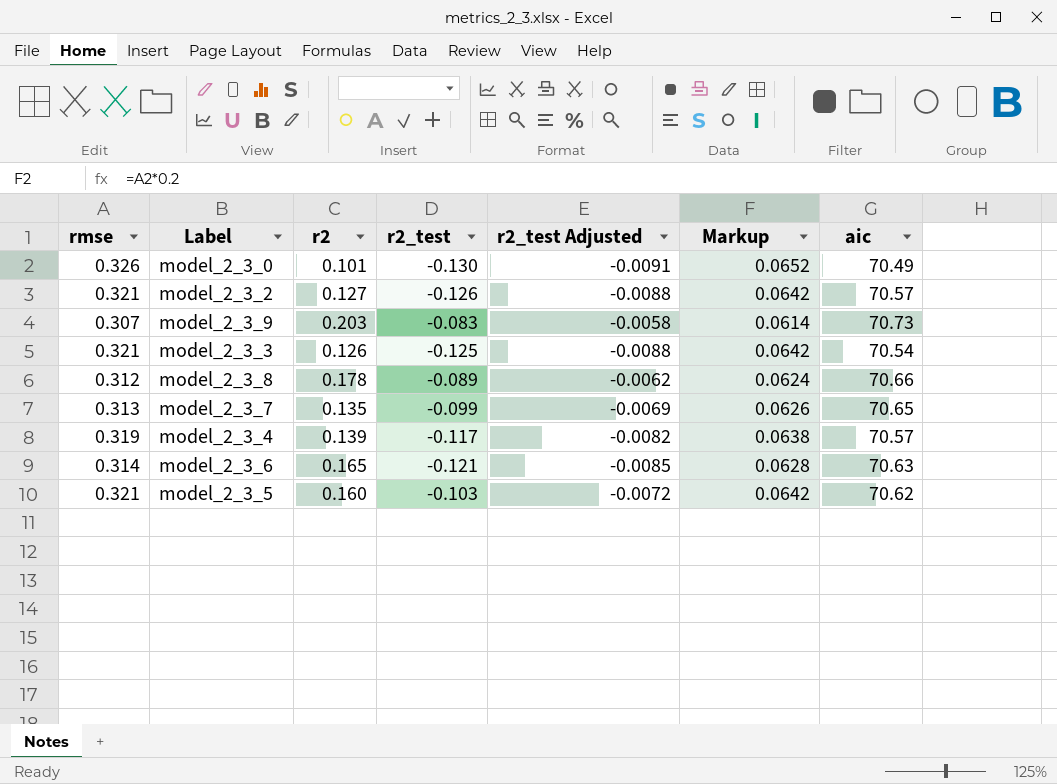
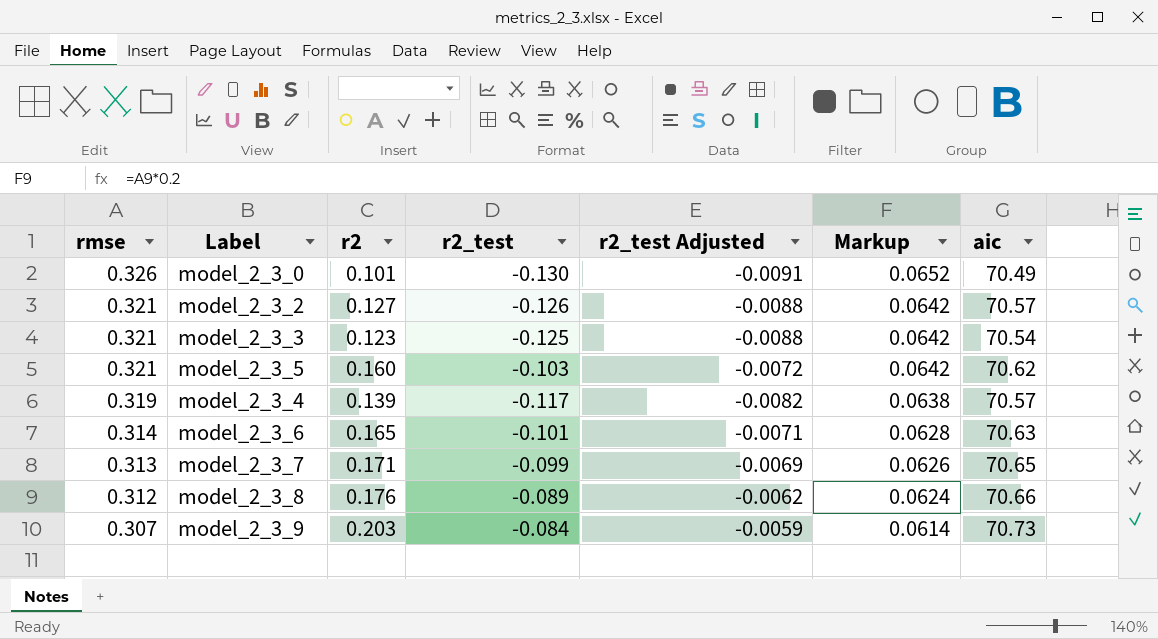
row order: none -> rmse descending
model_2_3_3 | r2: 0.126 -> 0.123
model_2_3_6 | r2_test: -0.121 -> -0.101
model_2_3_6 | r2_test Adjusted: -0.0085 -> -0.0071
model_2_3_7 | r2: 0.135 -> 0.171
model_2_3_8 | r2: 0.178 -> 0.176
model_2_3_9 | r2_test: -0.083 -> -0.084
model_2_3_9 | r2_test Adjusted: -0.0058 -> -0.0059

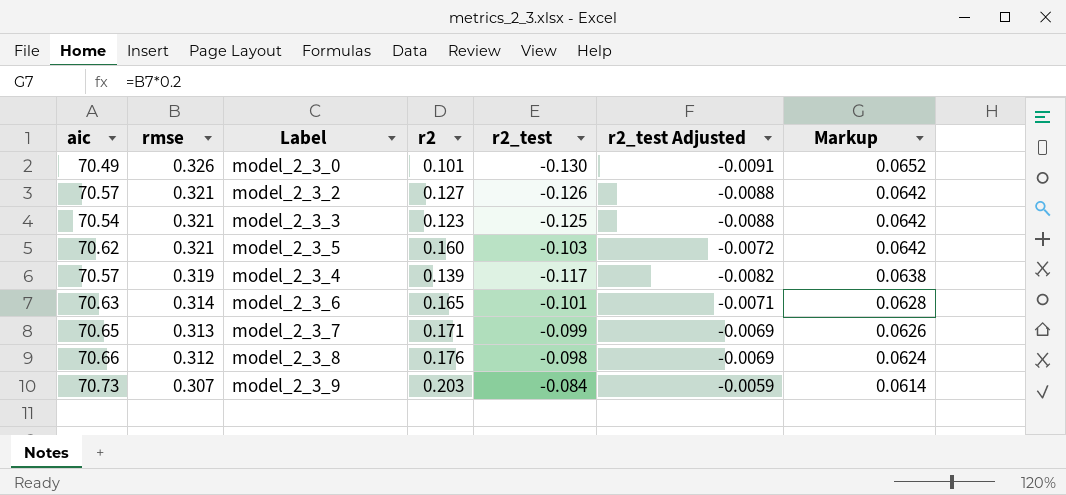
column aic | position: 7 -> 1
model_2_3_8 | r2_test: -0.089 -> -0.098
model_2_3_8 | r2_test Adjusted: -0.0062 -> -0.0069

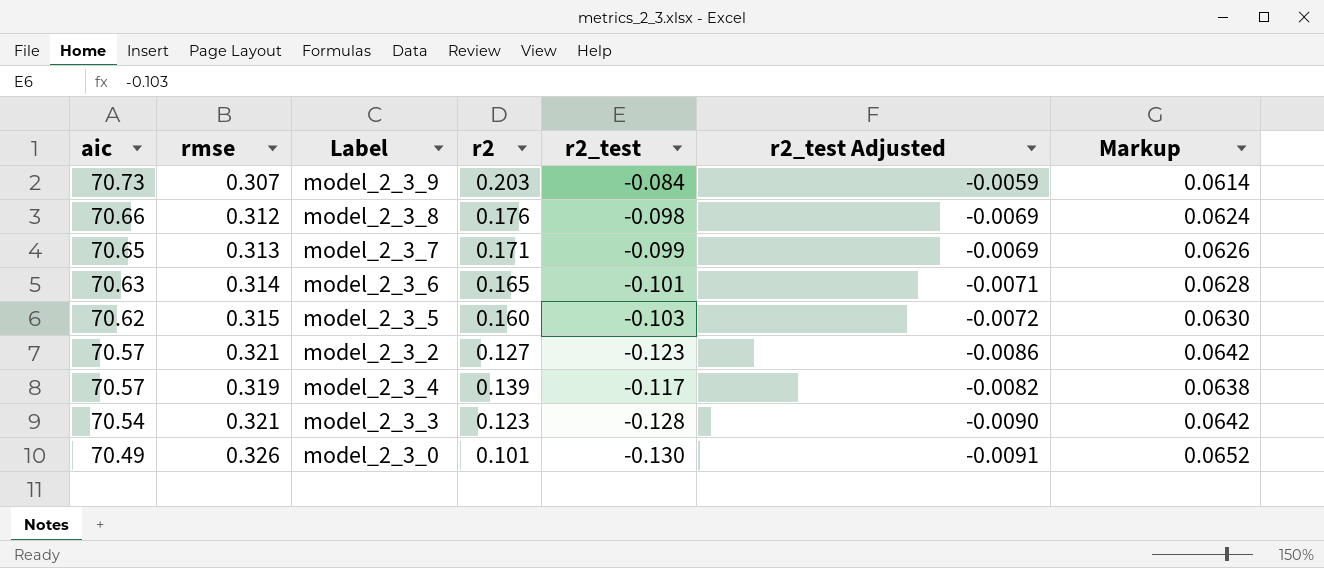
row order: rmse descending -> aic descending
model_2_3_5 | rmse: 0.321 -> 0.315
model_2_3_5 | Markup: 0.0642 -> 0.0630
model_2_3_2 | r2_test: -0.126 -> -0.123
model_2_3_2 | r2_test Adjusted: -0.0088 -> -0.0086
model_2_3_3 | r2_test: -0.125 -> -0.128
model_2_3_3 | r2_test Adjusted: -0.0088 -> -0.0090

